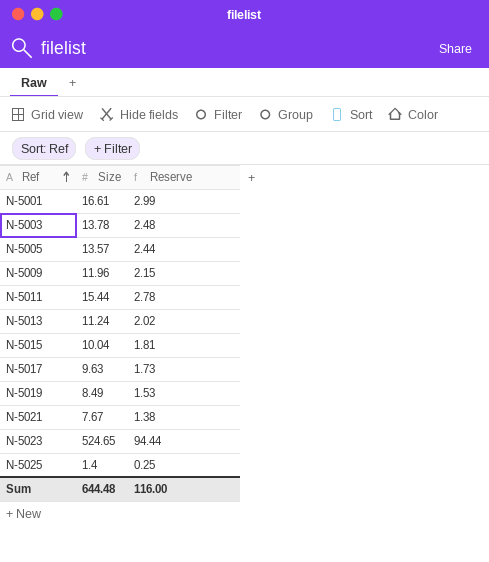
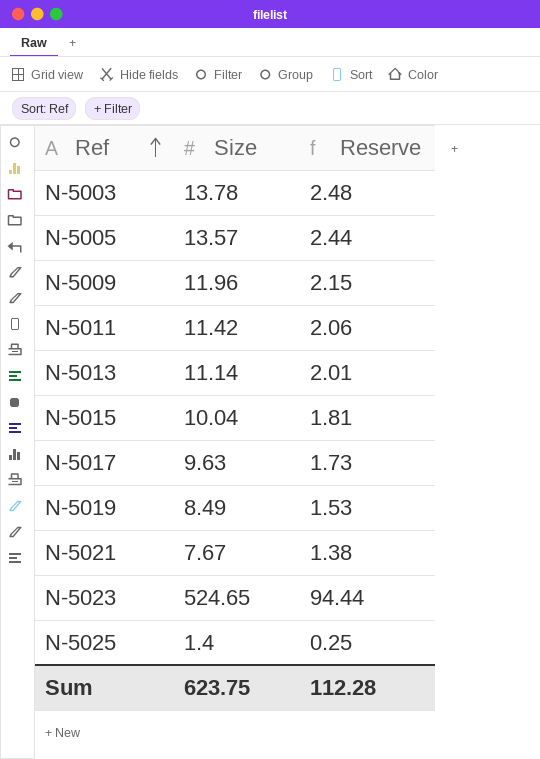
row N-5001: 16.61 | 2.99 -> none
N-5011 | Size: 15.44 -> 11.42
N-5011 | Reserve: 2.78 -> 2.06
N-5013 | Size: 11.24 -> 11.14
N-5013 | Reserve: 2.02 -> 2.01
Sum | Size: 644.48 -> 623.75
Sum | Reserve: 116.00 -> 112.28

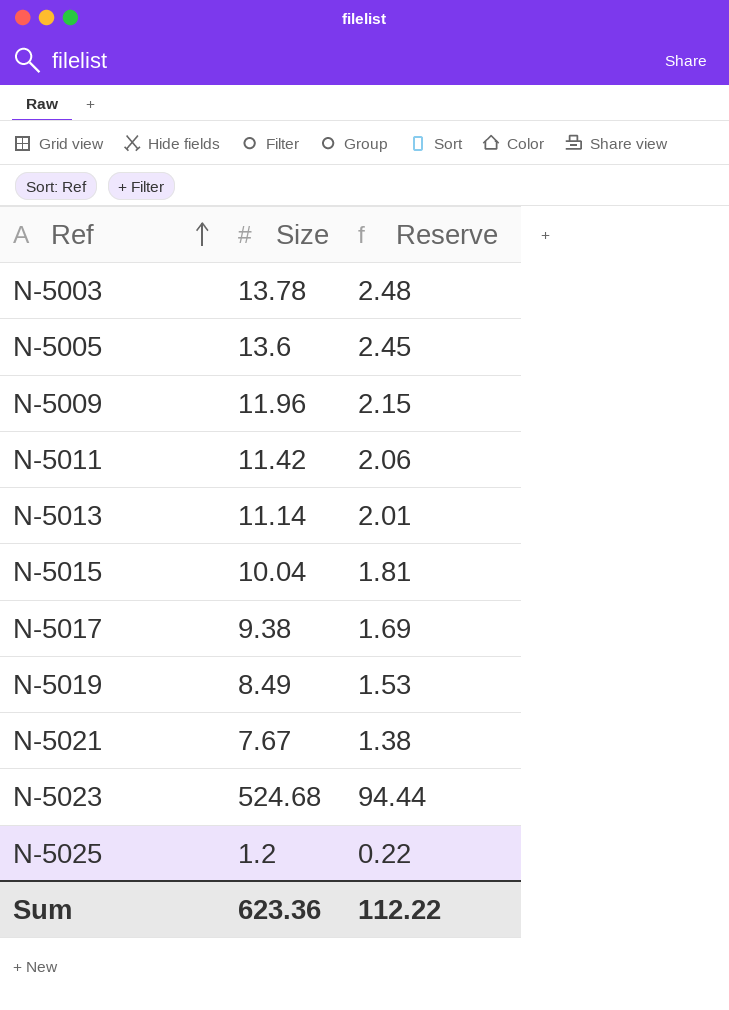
N-5005 | Size: 13.57 -> 13.6
N-5005 | Reserve: 2.44 -> 2.45
N-5017 | Size: 9.63 -> 9.38
N-5017 | Reserve: 1.73 -> 1.69
N-5023 | Size: 524.65 -> 524.68
N-5025 | Size: 1.4 -> 1.2
N-5025 | Reserve: 0.25 -> 0.22
Sum | Size: 623.75 -> 623.36
Sum | Reserve: 112.28 -> 112.22

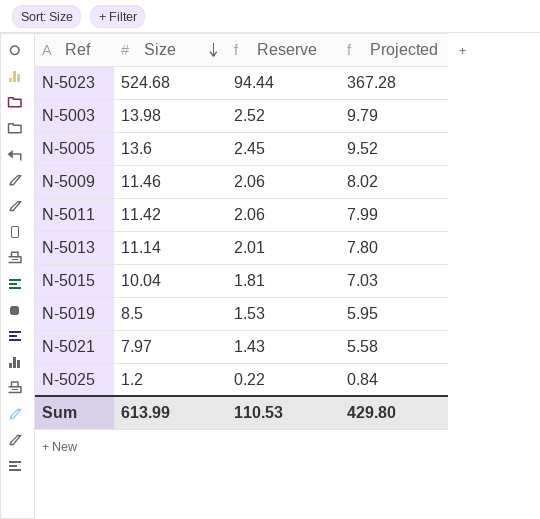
row order: Ref ascending -> Size descending
column Projected | formula: none -> [Size] * 0.7
row N-5017: 9.38 | 1.69 -> none
N-5003 | Size: 13.78 -> 13.98
N-5003 | Reserve: 2.48 -> 2.52
N-5009 | Size: 11.96 -> 11.46
N-5009 | Reserve: 2.15 -> 2.06
N-5019 | Size: 8.49 -> 8.5
N-5021 | Size: 7.67 -> 7.97
N-5021 | Reserve: 1.38 -> 1.43
Sum | Size: 623.36 -> 613.99
Sum | Reserve: 112.22 -> 110.53

